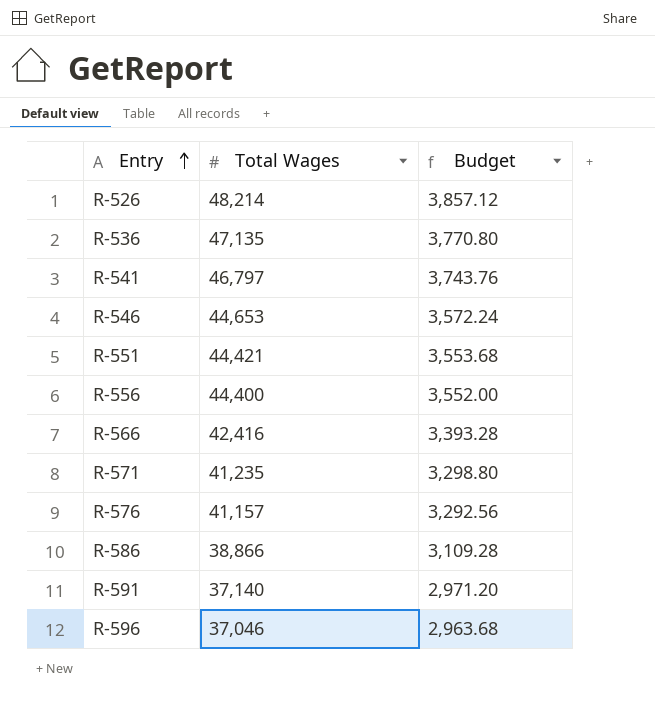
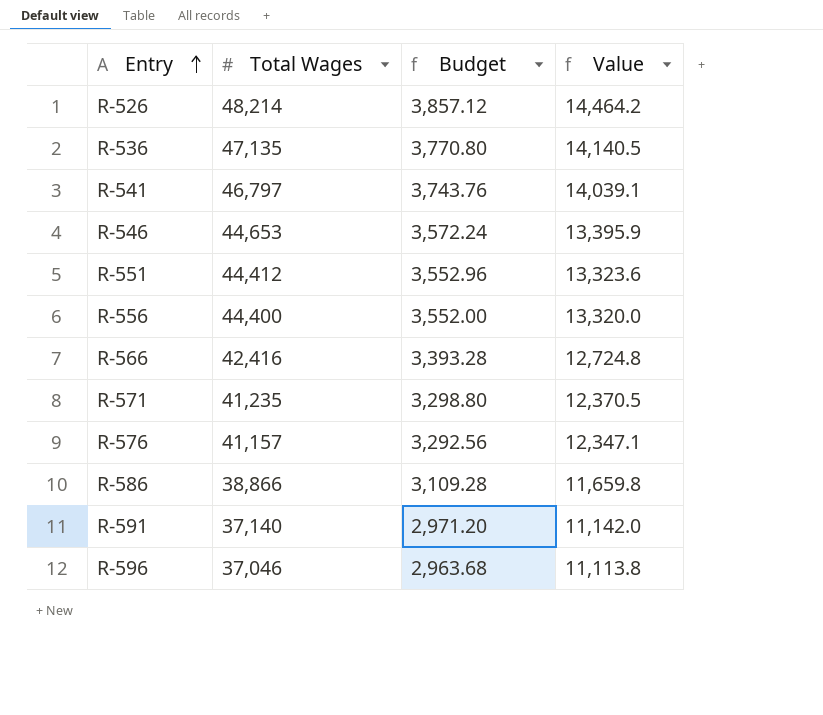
column Value | formula: none -> [Total Wages] * 0.3
R-551 | Total Wages: 44,421 -> 44,412
R-551 | Budget: 3,553.68 -> 3,552.96

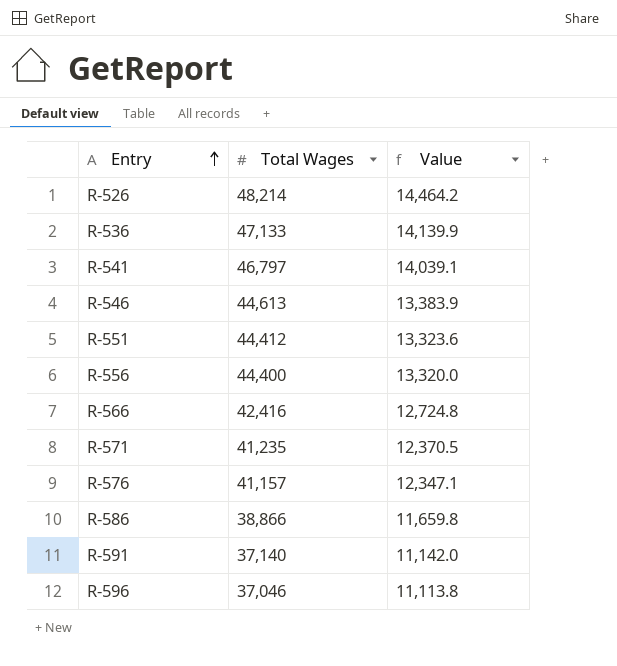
column Budget | formula: [Total Wages] * 0.08 -> none
R-536 | Total Wages: 47,135 -> 47,133
R-536 | Value: 14,140.5 -> 14,139.9
R-546 | Total Wages: 44,653 -> 44,613
R-546 | Value: 13,395.9 -> 13,383.9

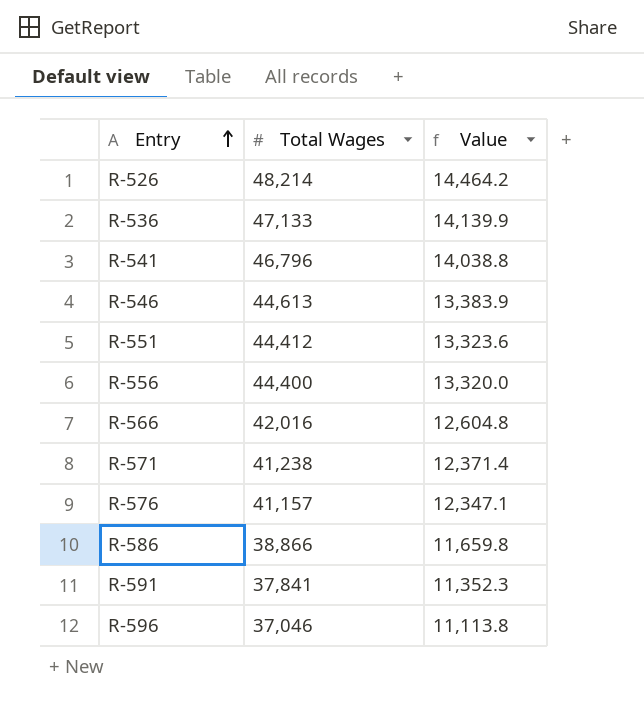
R-541 | Total Wages: 46,797 -> 46,796
R-541 | Value: 14,039.1 -> 14,038.8
R-566 | Total Wages: 42,416 -> 42,016
R-566 | Value: 12,724.8 -> 12,604.8
R-571 | Total Wages: 41,235 -> 41,238
R-571 | Value: 12,370.5 -> 12,371.4
R-591 | Total Wages: 37,140 -> 37,841
R-591 | Value: 11,142.0 -> 11,352.3

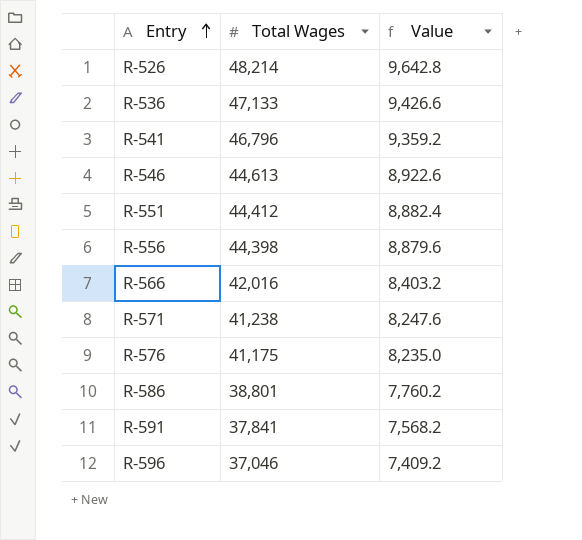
column Value | formula: [Total Wages] * 0.3 -> [Total Wages] * 0.2
R-556 | Total Wages: 44,400 -> 44,398
R-576 | Total Wages: 41,157 -> 41,175
R-586 | Total Wages: 38,866 -> 38,801

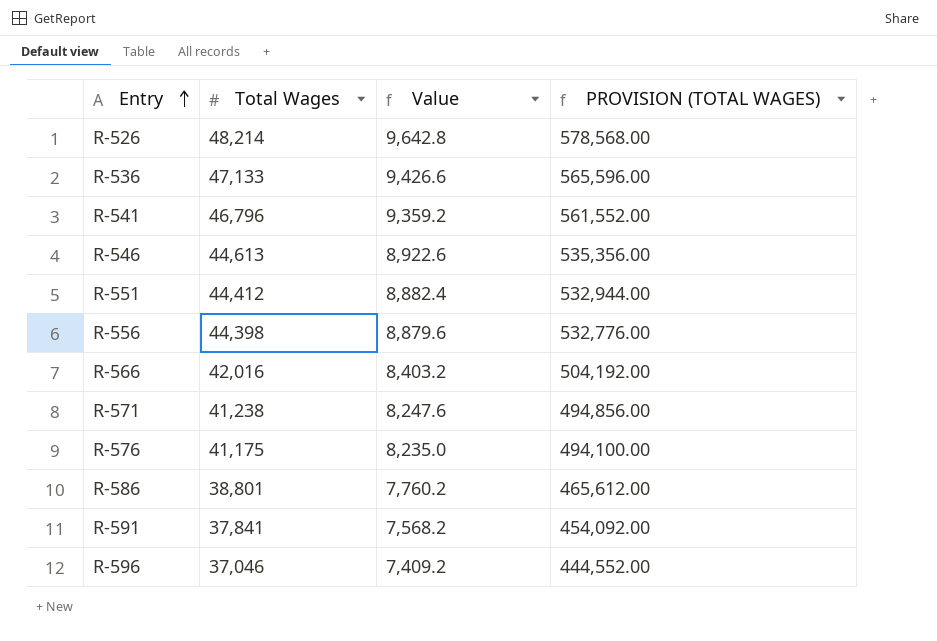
column PROVISION (TOTAL WAGES) | formula: none -> [Total Wages] * 12

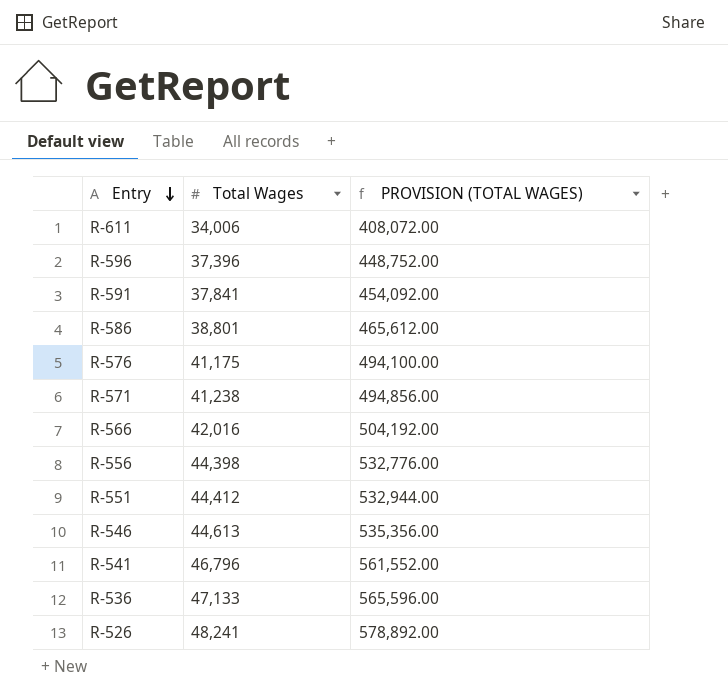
row order: Entry ascending -> Entry descending
column Value | formula: [Total Wages] * 0.2 -> none
row R-611: none -> 34,006 | 408,072.00
R-596 | Total Wages: 37,046 -> 37,396
R-596 | PROVISION (TOTAL WAGES): 444,552.00 -> 448,752.00
R-526 | Total Wages: 48,214 -> 48,241
R-526 | PROVISION (TOTAL WAGES): 578,568.00 -> 578,892.00

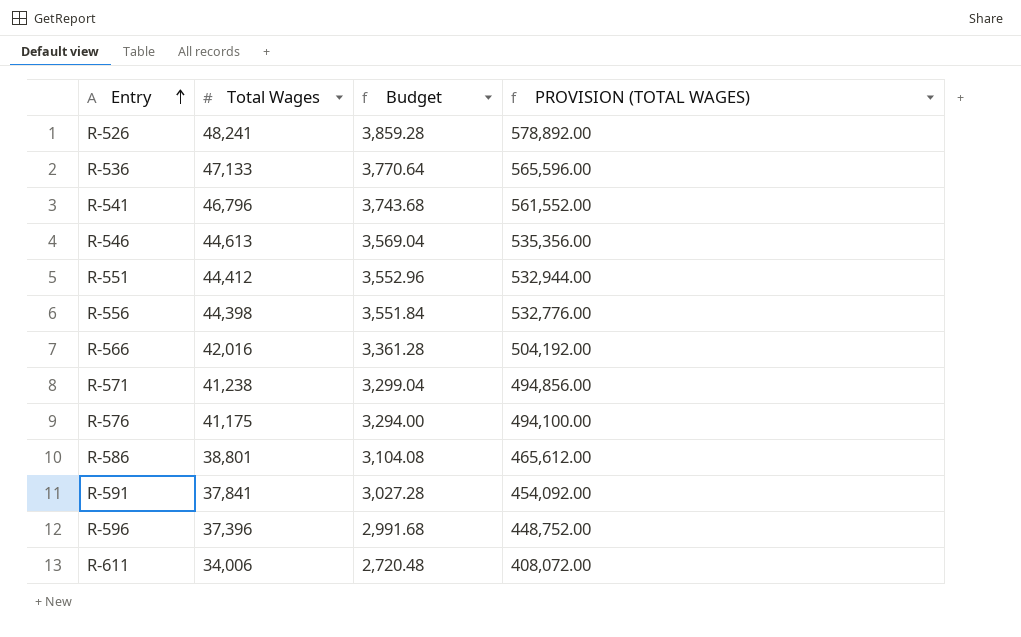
row order: Entry descending -> Entry ascending
column Budget | formula: none -> [Total Wages] * 0.08

